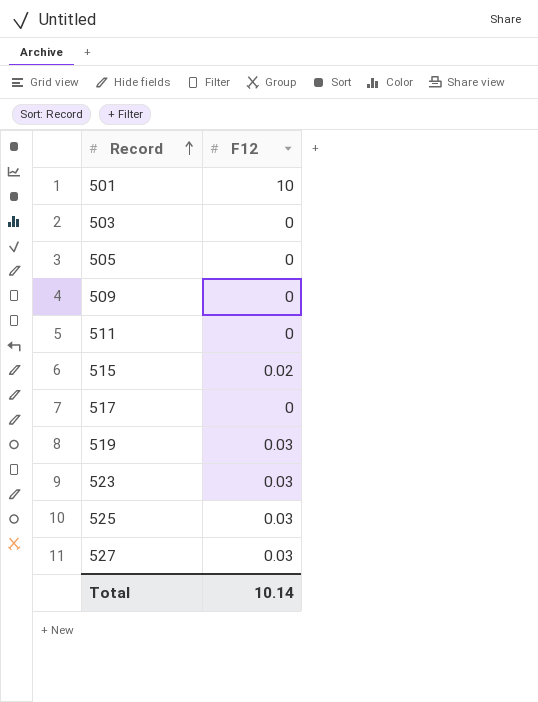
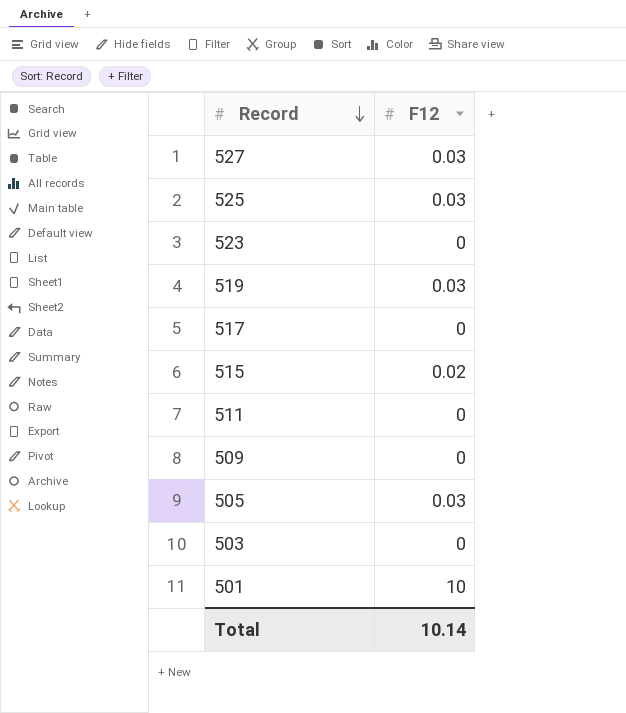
row order: Record ascending -> Record descending
523 | F12: 0.03 -> 0
505 | F12: 0 -> 0.03

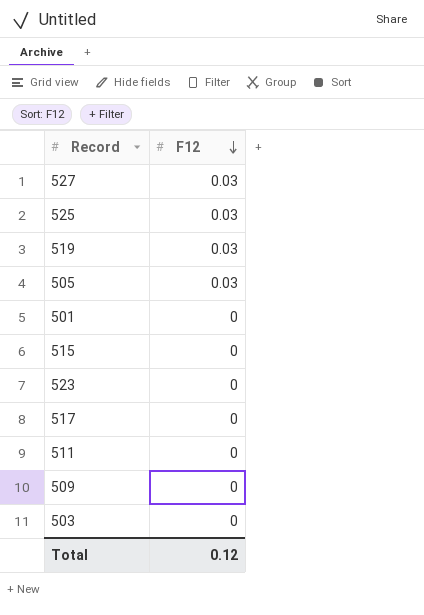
row order: Record descending -> F12 descending
501 | F12: 10 -> 0
515 | F12: 0.02 -> 0
Total | F12: 10.14 -> 0.12

